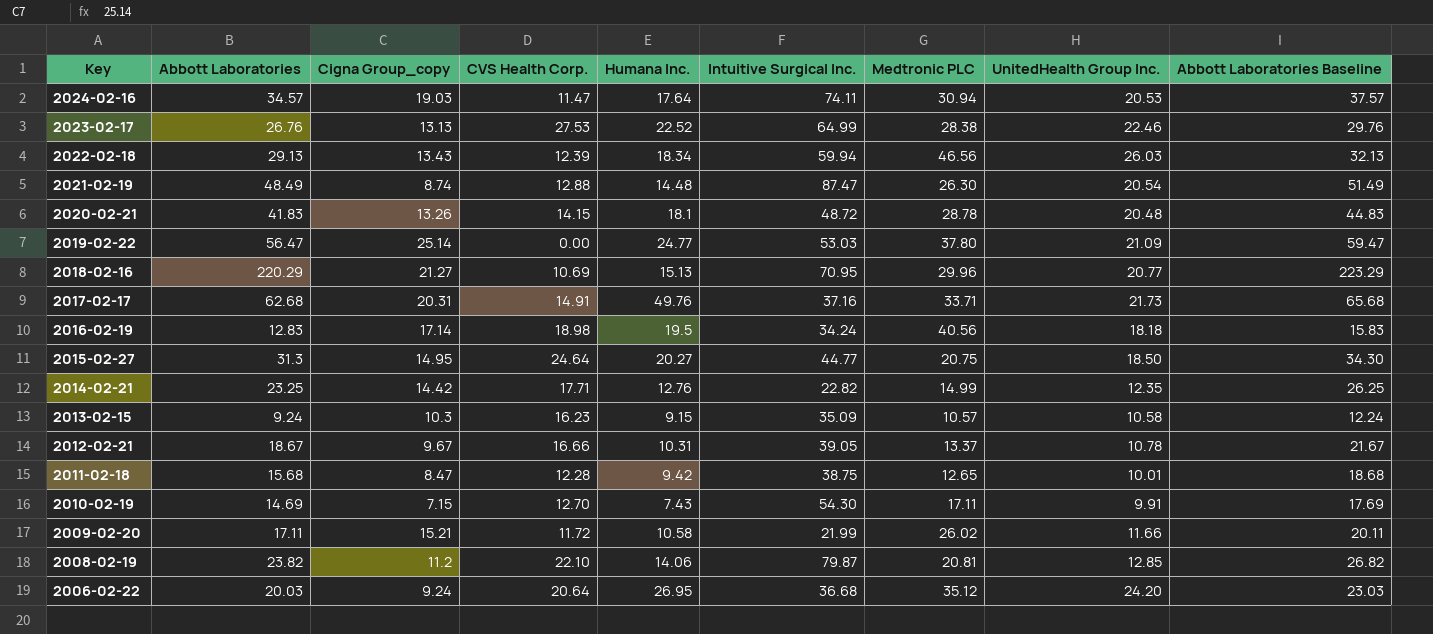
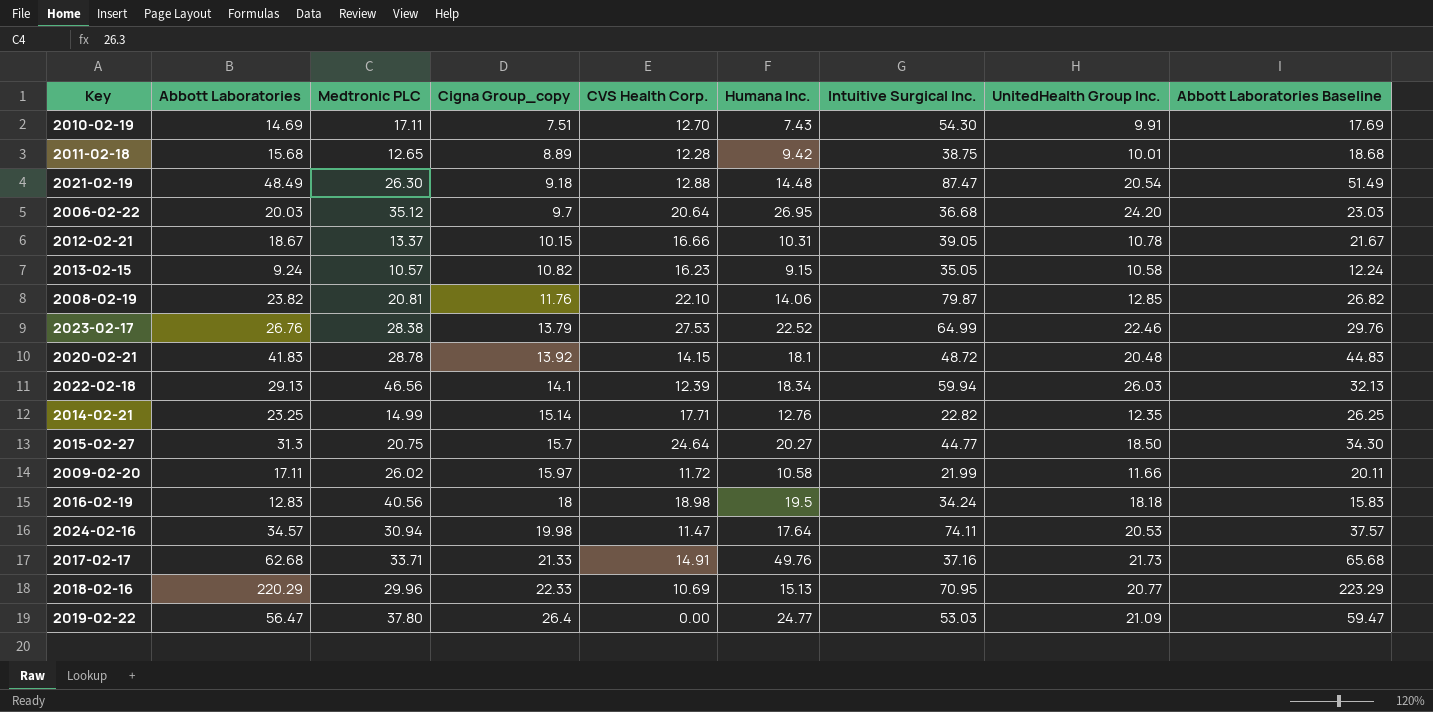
row order: Key descending -> Cigna Group_copy ascending
column Medtronic PLC | position: 7 -> 3
2010-02-19 | Cigna Group_copy: 7.15 -> 7.51
2011-02-18 | Cigna Group_copy: 8.47 -> 8.89
2021-02-19 | Cigna Group_copy: 8.74 -> 9.18
2006-02-22 | Cigna Group_copy: 9.24 -> 9.7
2012-02-21 | Cigna Group_copy: 9.67 -> 10.15
2013-02-15 | Cigna Group_copy: 10.3 -> 10.82
2013-02-15 | Intuitive Surgical Inc.: 35.09 -> 35.05
2008-02-19 | Cigna Group_copy: 11.2 -> 11.76
2023-02-17 | Cigna Group_copy: 13.13 -> 13.79
2020-02-21 | Cigna Group_copy: 13.26 -> 13.92
2022-02-18 | Cigna Group_copy: 13.43 -> 14.1
2014-02-21 | Cigna Group_copy: 14.42 -> 15.14
2015-02-27 | Cigna Group_copy: 14.95 -> 15.7
2009-02-20 | Cigna Group_copy: 15.21 -> 15.97
2016-02-19 | Cigna Group_copy: 17.14 -> 18
2024-02-16 | Cigna Group_copy: 19.03 -> 19.98
2017-02-17 | Cigna Group_copy: 20.31 -> 21.33
2018-02-16 | Cigna Group_copy: 21.27 -> 22.33
2019-02-22 | Cigna Group_copy: 25.14 -> 26.4

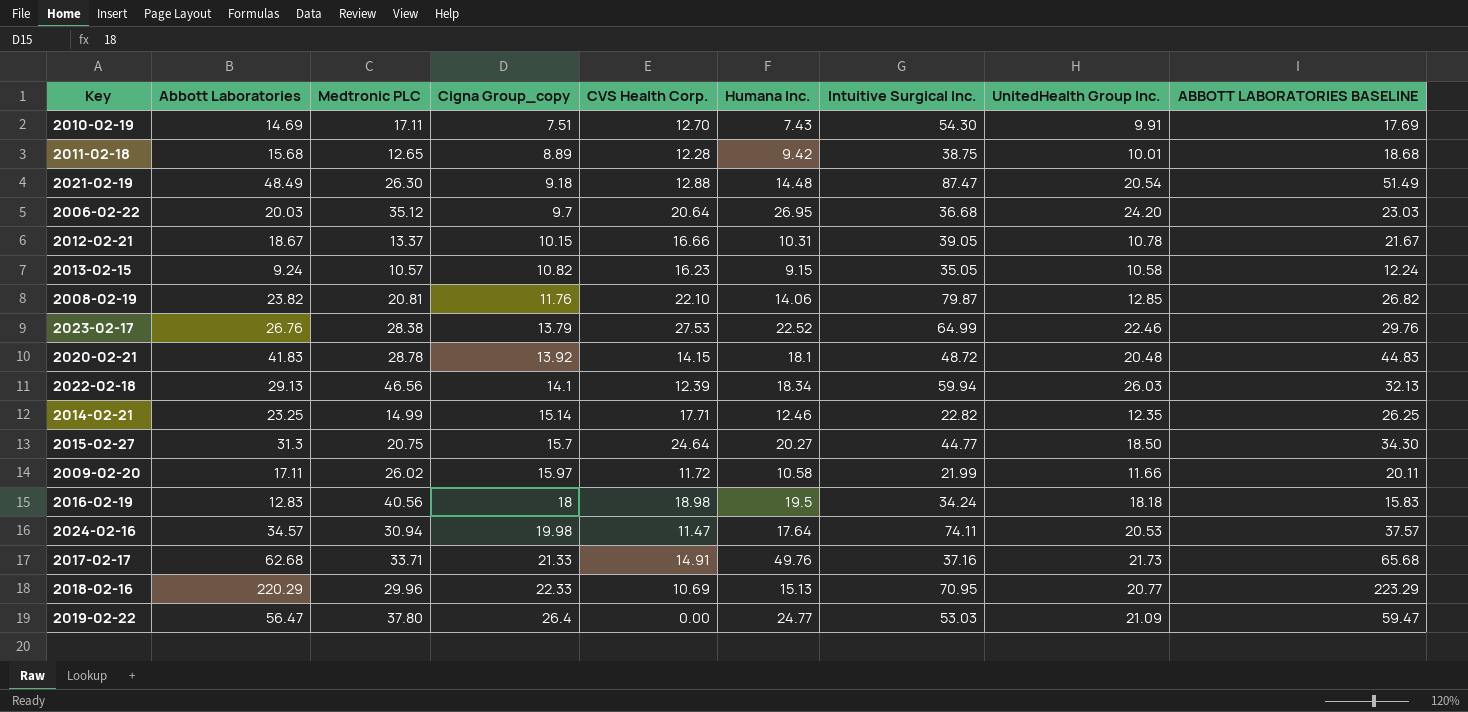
column name: Abbott Laboratories Baseline -> ABBOTT LABORATORIES BASELINE
2014-02-21 | Humana Inc.: 12.76 -> 12.46

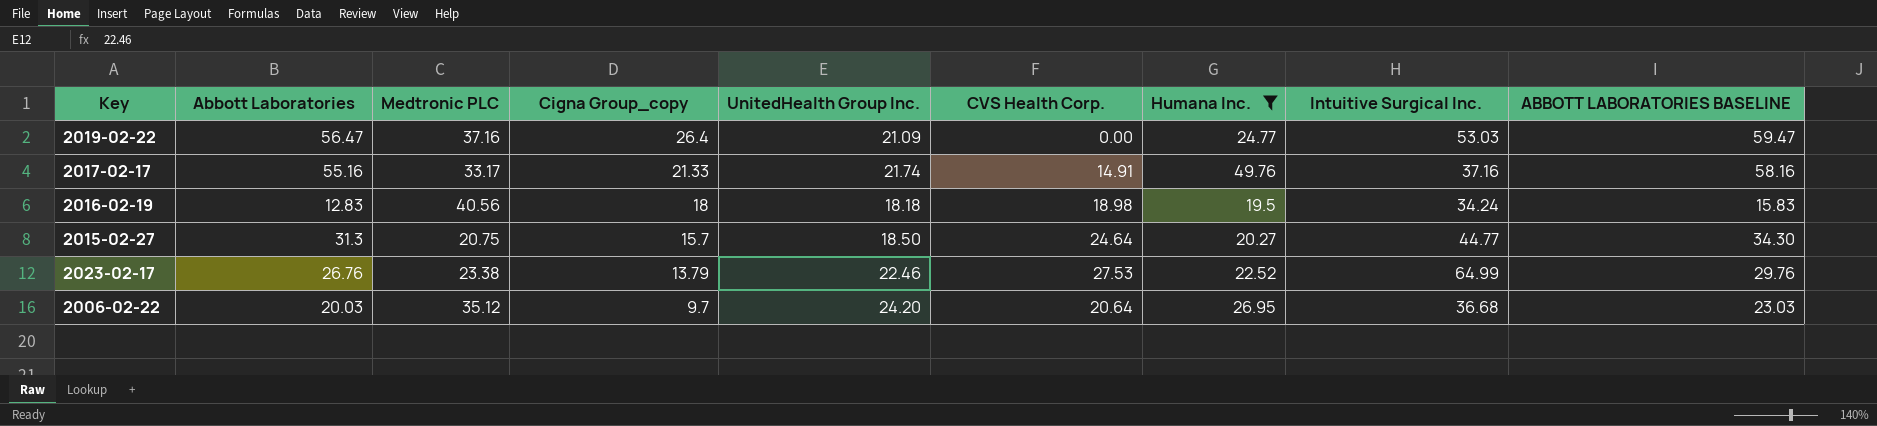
filter: none -> Humana Inc. >= 19.5
row order: Cigna Group_copy ascending -> Cigna Group_copy descending
column UnitedHealth Group Inc. | position: 8 -> 5
2019-02-22 | Medtronic PLC: 37.80 -> 37.16
2017-02-17 | Abbott Laboratories: 62.68 -> 55.16
2017-02-17 | Medtronic PLC: 33.71 -> 33.17
2017-02-17 | UnitedHealth Group Inc.: 21.73 -> 21.74
2017-02-17 | ABBOTT LABORATORIES BASELINE: 65.68 -> 58.16
2023-02-17 | Medtronic PLC: 28.38 -> 23.38

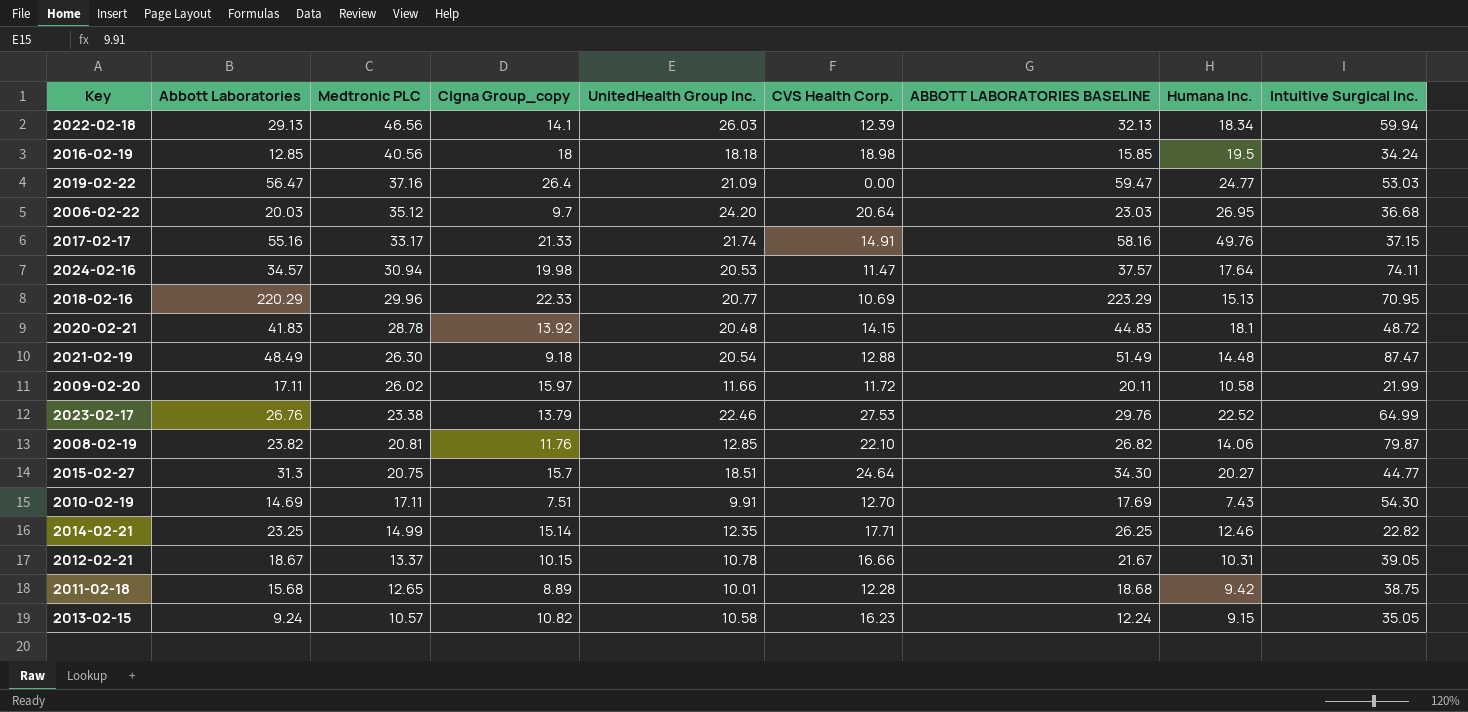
filter: Humana Inc. >= 19.5 -> none
row order: Cigna Group_copy descending -> Medtronic PLC descending
column ABBOTT LABORATORIES BASELINE | position: 9 -> 7
2016-02-19 | Abbott Laboratories: 12.83 -> 12.85
2016-02-19 | ABBOTT LABORATORIES BASELINE: 15.83 -> 15.85
2017-02-17 | Intuitive Surgical Inc.: 37.16 -> 37.15
2015-02-27 | UnitedHealth Group Inc.: 18.50 -> 18.51

